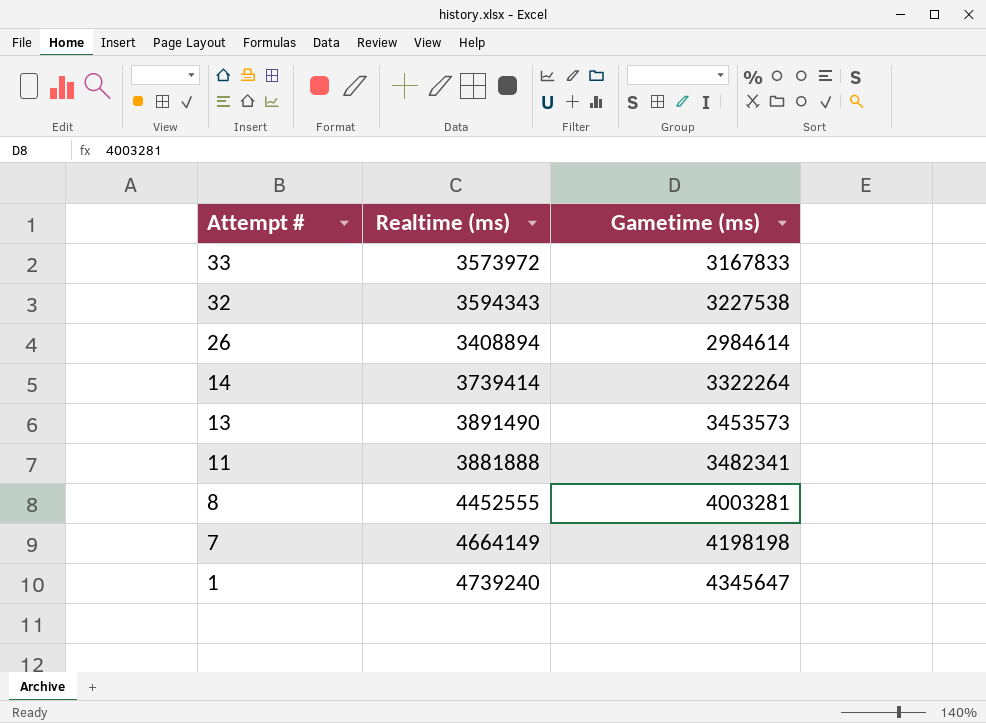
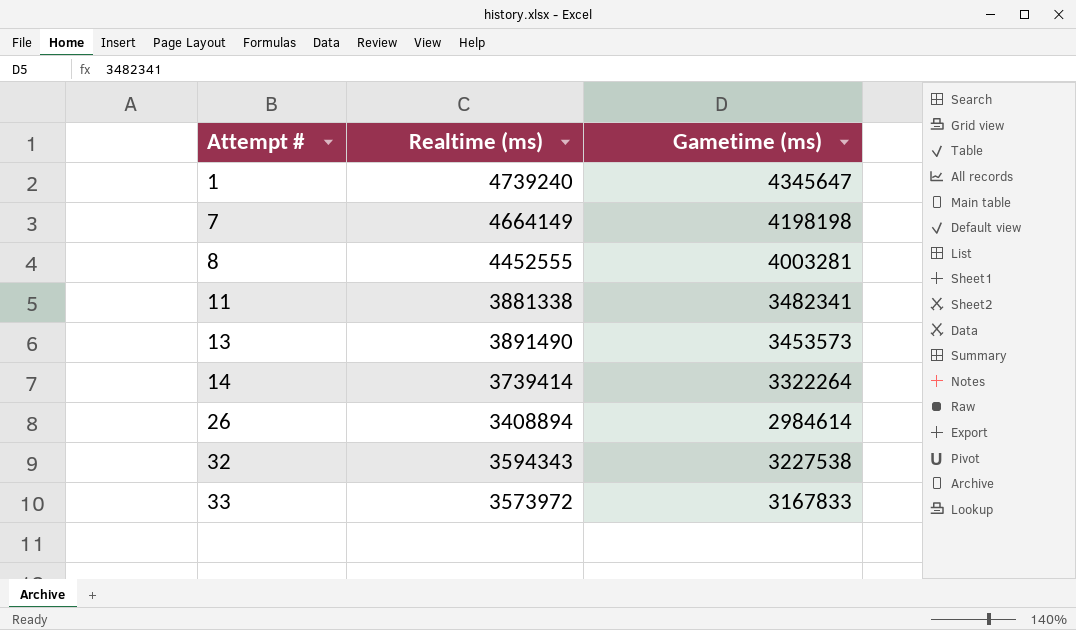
row order: Attempt # descending -> Attempt # ascending
11 | Realtime (ms): 3881888 -> 3881338

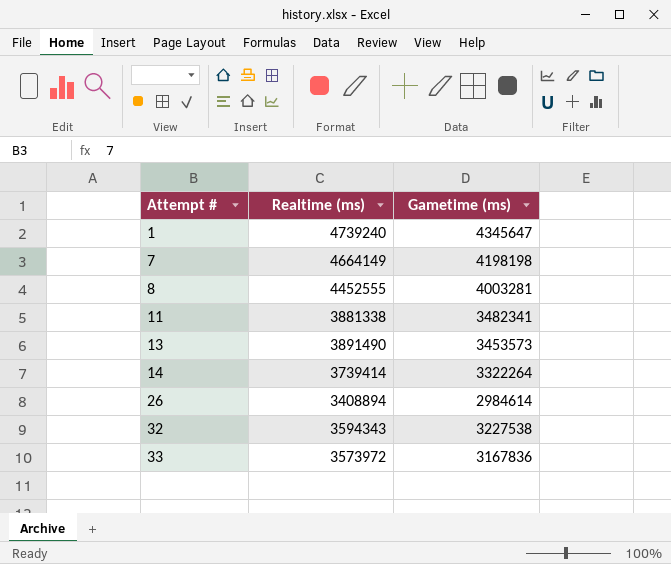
33 | Gametime (ms): 3167833 -> 3167836

